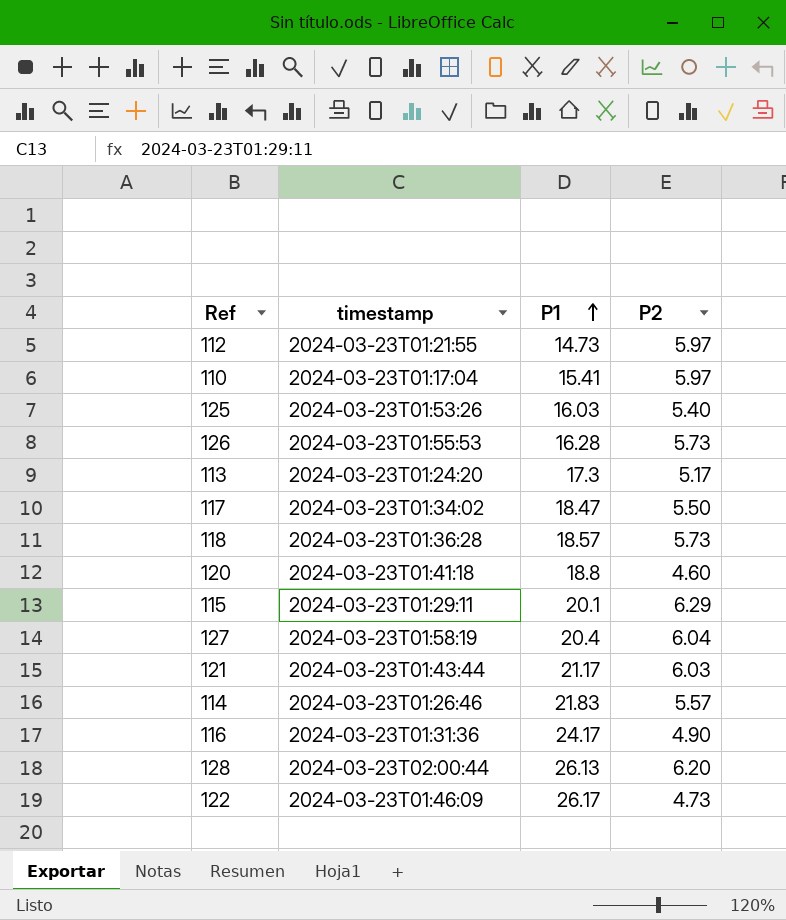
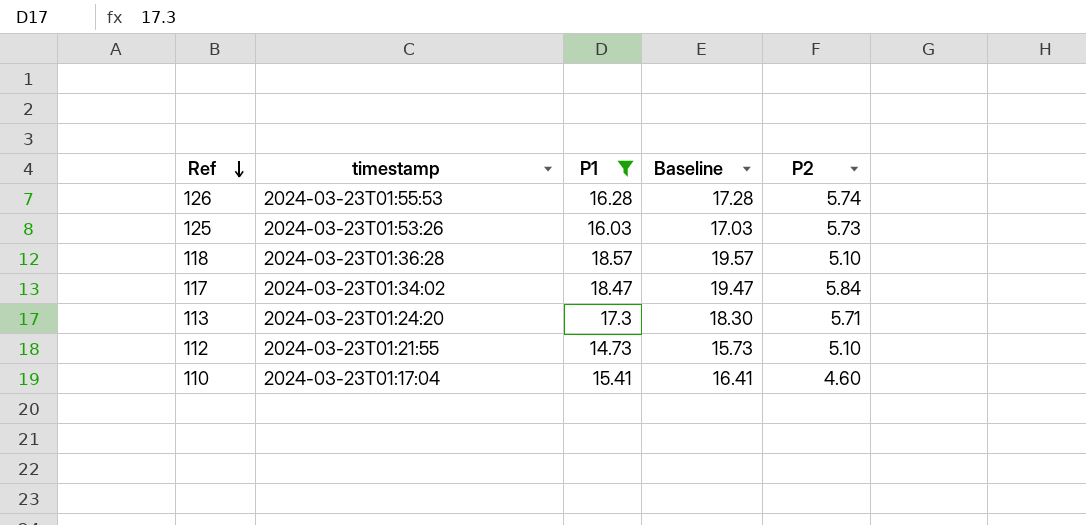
filter: none -> P1 <= 18.57
row order: P1 ascending -> Ref descending
column Baseline | formula: none -> [P1] + 1
126 | P2: 5.73 -> 5.74
125 | P2: 5.40 -> 5.73
118 | P2: 5.73 -> 5.10
117 | P2: 5.50 -> 5.84
113 | P2: 5.17 -> 5.71
112 | P2: 5.97 -> 5.10
110 | P2: 5.97 -> 4.60

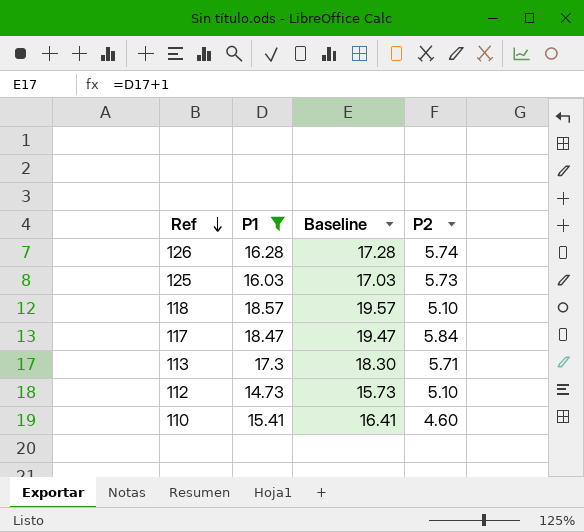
column timestamp | position: 2 -> none

